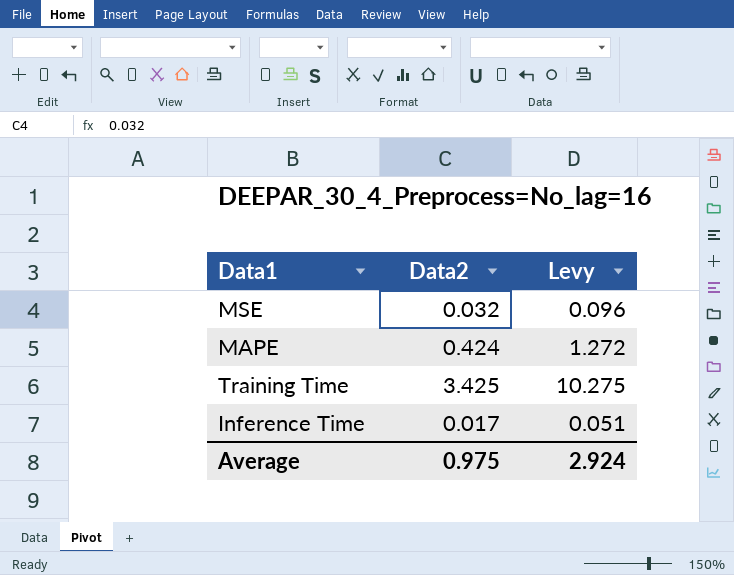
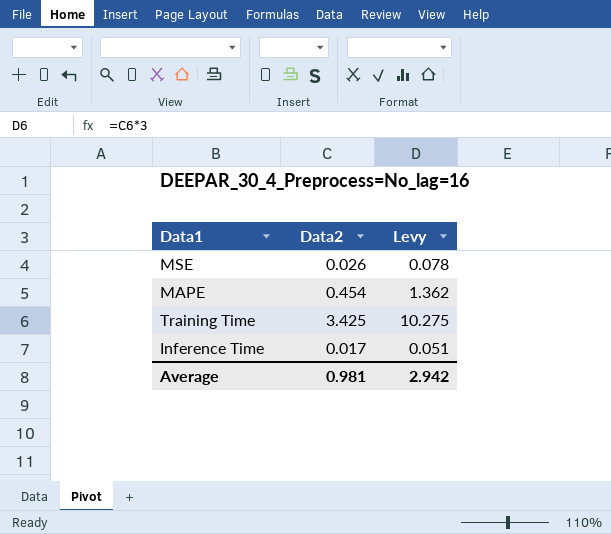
MSE | Data2: 0.032 -> 0.026
MSE | Levy: 0.096 -> 0.078
MAPE | Data2: 0.424 -> 0.454
MAPE | Levy: 1.272 -> 1.362
Average | Data2: 0.975 -> 0.981
Average | Levy: 2.924 -> 2.942

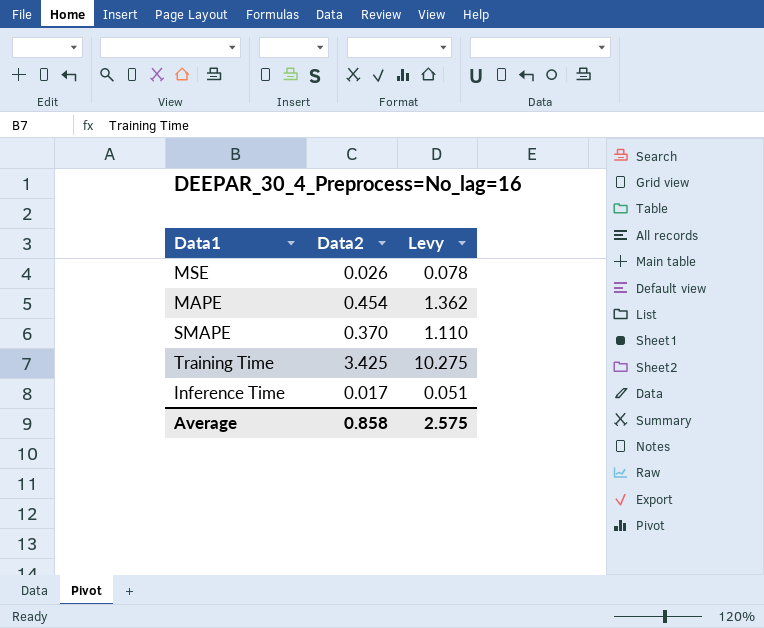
row SMAPE: none -> 0.370 | 1.110
Average | Data2: 0.981 -> 0.858
Average | Levy: 2.942 -> 2.575

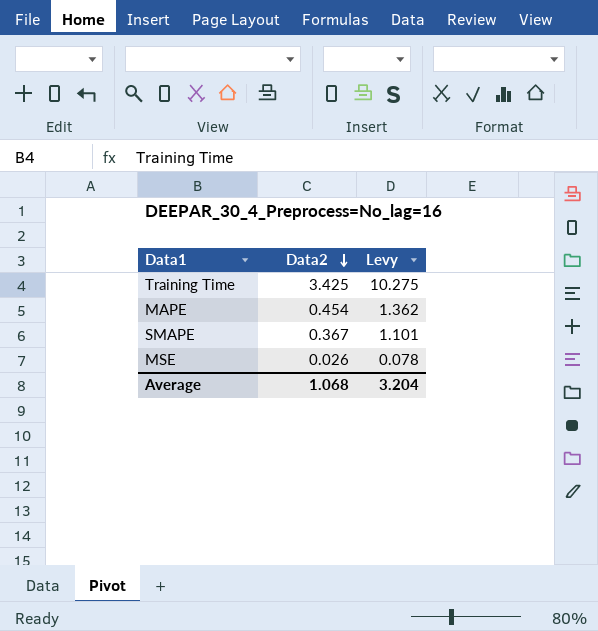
row order: none -> Data2 descending
row Inference Time: 0.017 | 0.051 -> none
SMAPE | Data2: 0.370 -> 0.367
SMAPE | Levy: 1.110 -> 1.101
Average | Data2: 0.858 -> 1.068
Average | Levy: 2.575 -> 3.204

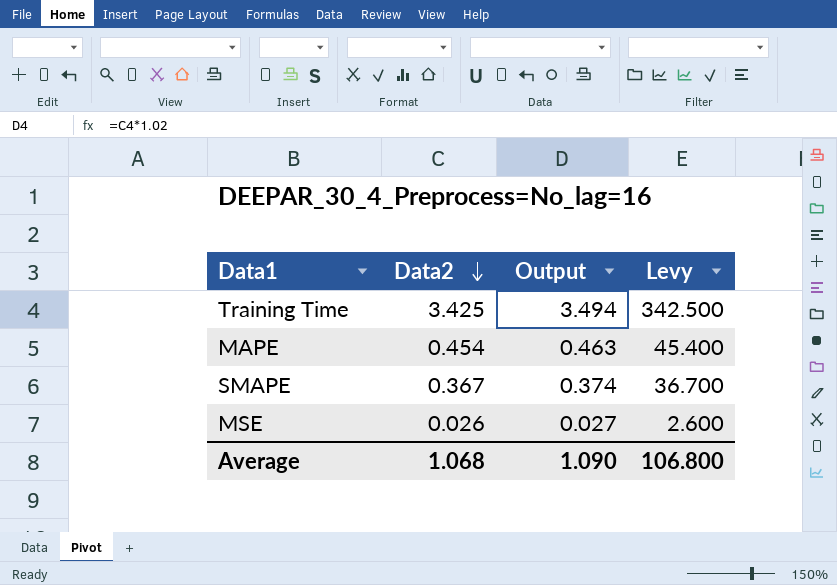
column Output | formula: none -> [Data2] * 1.02
column Levy | formula: [Data2] * 3 -> [Data2] * 100
Average | Levy: 3.204 -> 106.800

